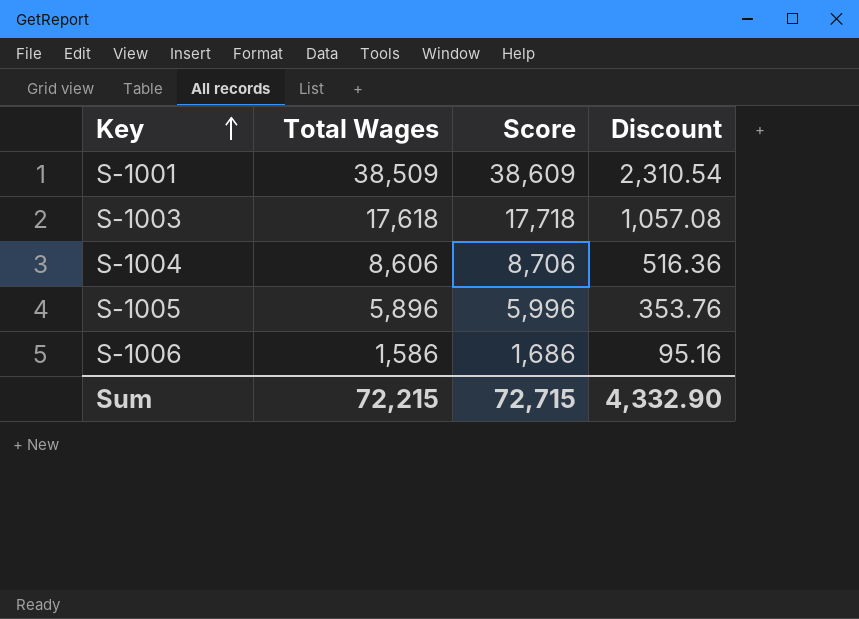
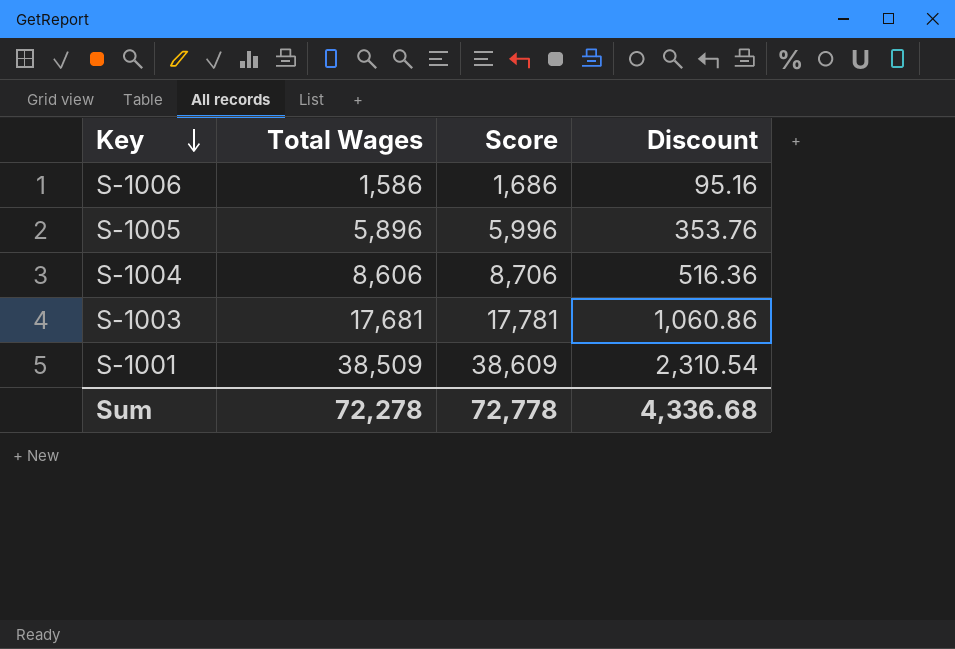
row order: Key ascending -> Key descending
S-1003 | Total Wages: 17,618 -> 17,681
S-1003 | Score: 17,718 -> 17,781
S-1003 | Discount: 1,057.08 -> 1,060.86
Sum | Total Wages: 72,215 -> 72,278
Sum | Score: 72,715 -> 72,778
Sum | Discount: 4,332.90 -> 4,336.68

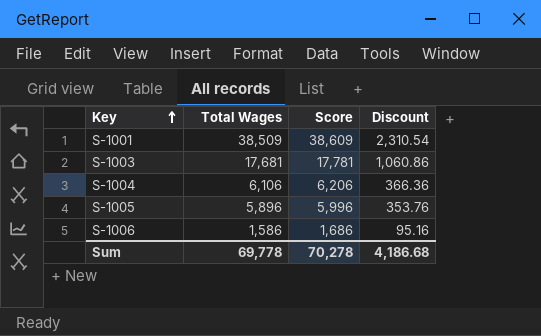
row order: Key descending -> Key ascending
S-1004 | Total Wages: 8,606 -> 6,106
S-1004 | Score: 8,706 -> 6,206
S-1004 | Discount: 516.36 -> 366.36
Sum | Total Wages: 72,278 -> 69,778
Sum | Score: 72,778 -> 70,278
Sum | Discount: 4,336.68 -> 4,186.68

